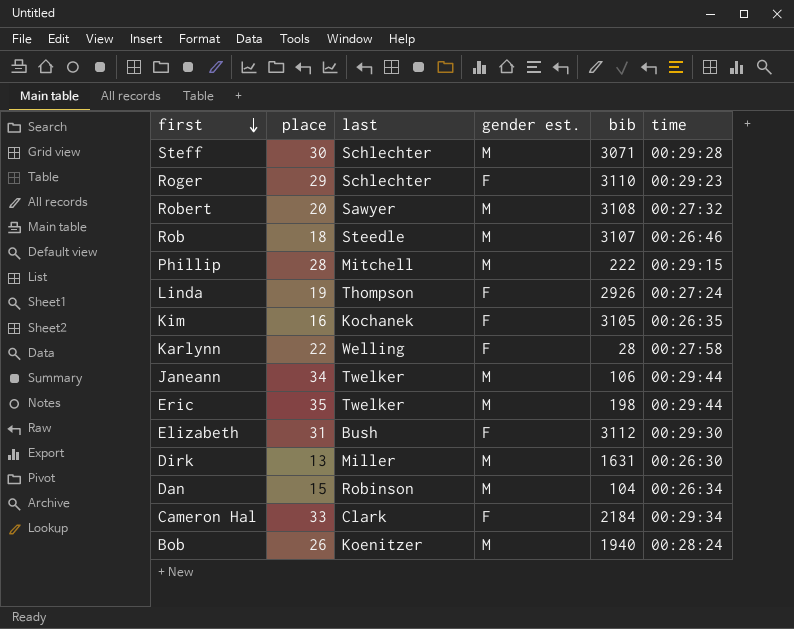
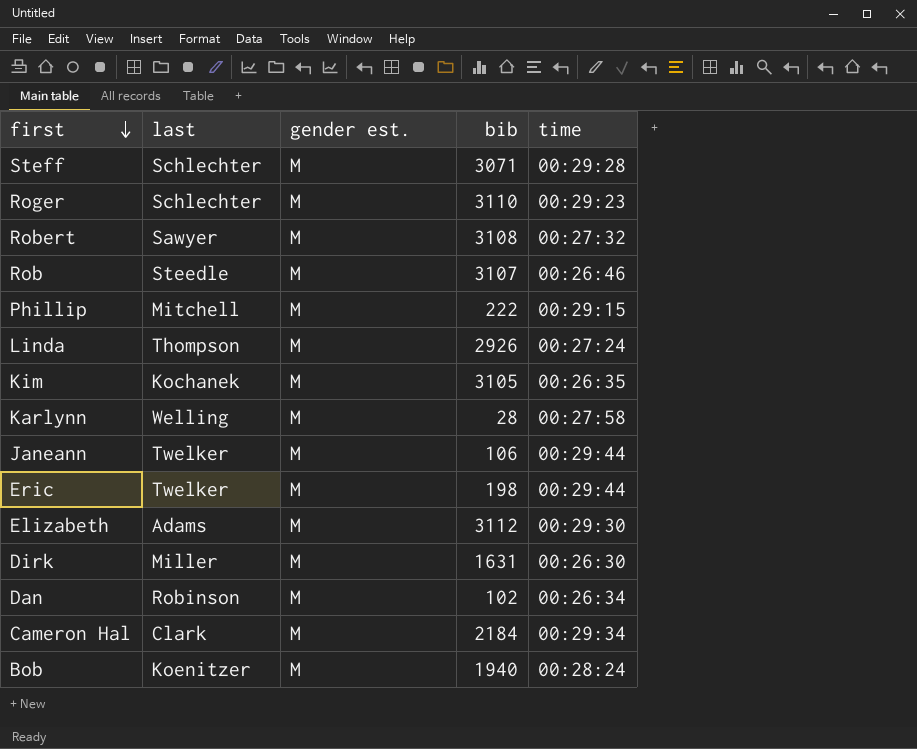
column place | position: 2 -> none
Roger | gender est.: F -> M
Linda | gender est.: F -> M
Kim | gender est.: F -> M
Karlynn | gender est.: F -> M
Elizabeth | last: Bush -> Adams
Elizabeth | gender est.: F -> M
Dan | bib: 104 -> 102
Cameron Hal | gender est.: F -> M

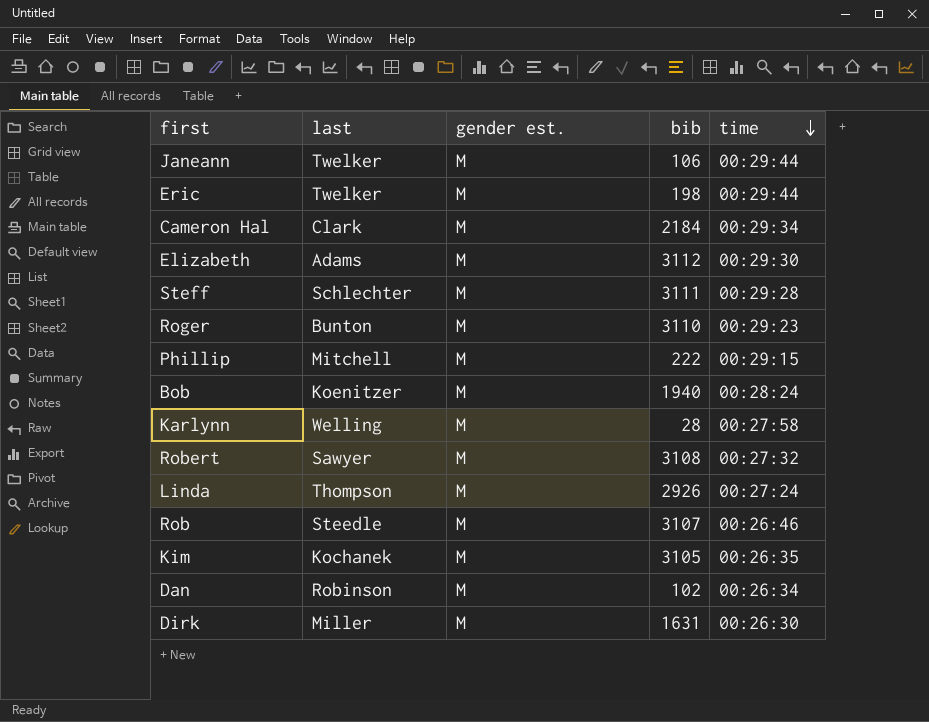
row order: first descending -> time descending
Steff | bib: 3071 -> 3111
Roger | last: Schlechter -> Bunton

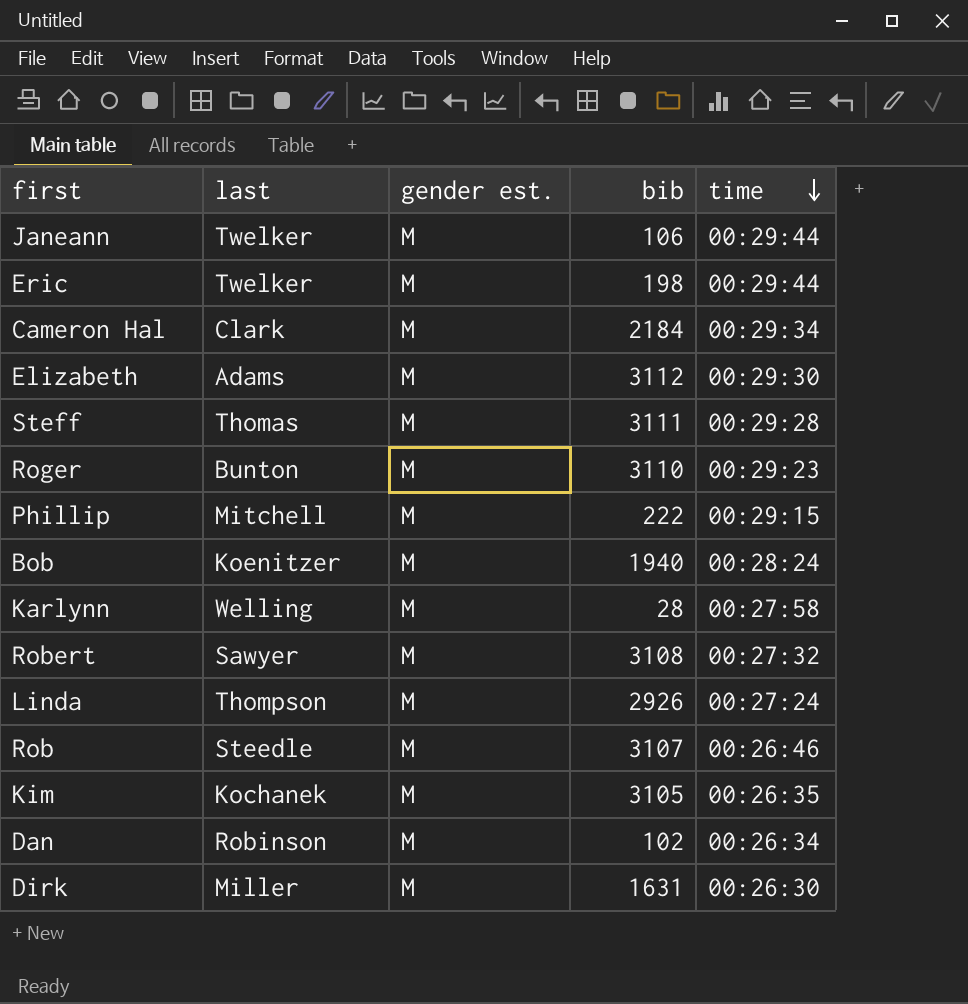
Steff | last: Schlechter -> Thomas

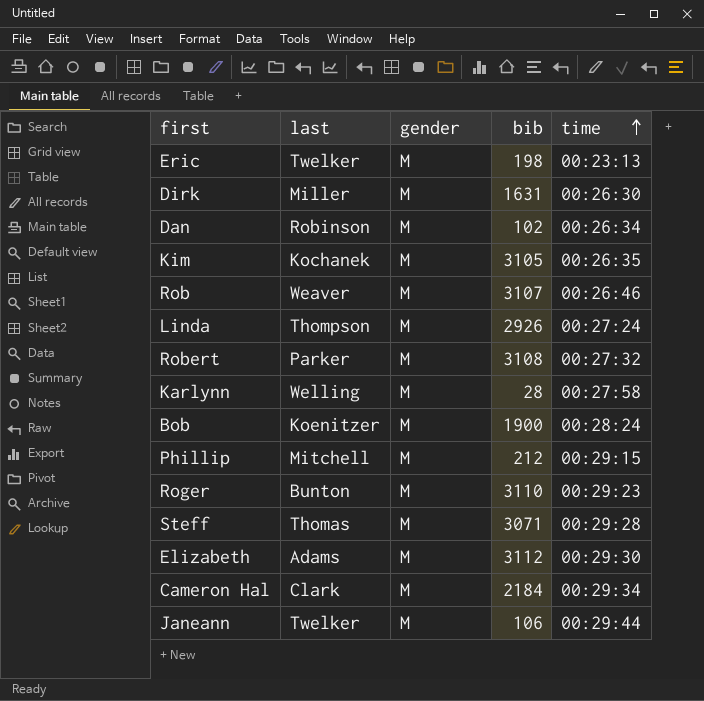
row order: time descending -> time ascending
column name: gender est. -> gender
Eric | time: 00:29:44 -> 00:23:13
Rob | last: Steedle -> Weaver
Robert | last: Sawyer -> Parker
Bob | bib: 1940 -> 1900
Phillip | bib: 222 -> 212
Steff | bib: 3111 -> 3071

